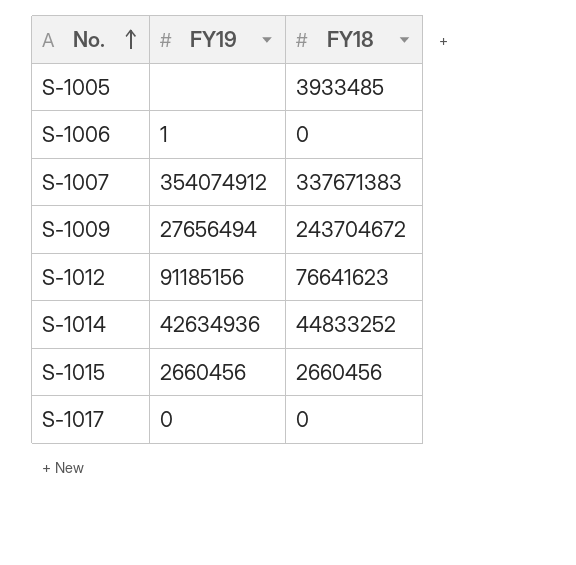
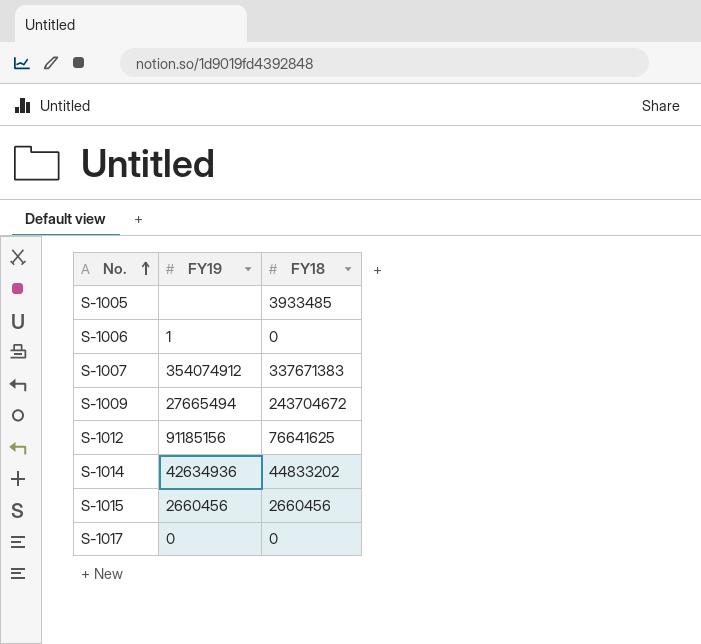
S-1009 | FY19: 27656494 -> 27665494
S-1012 | FY18: 76641623 -> 76641625
S-1014 | FY18: 44833252 -> 44833202

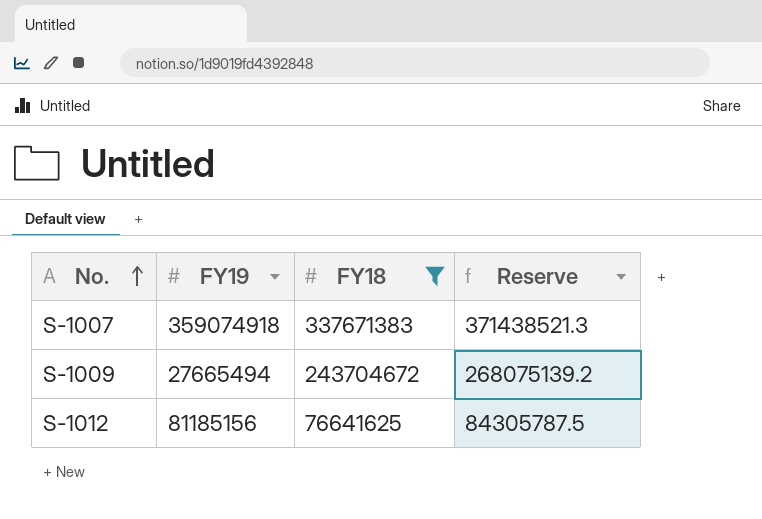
filter: none -> FY18 >= 76641625
column Reserve | formula: none -> [FY18] * 1.1
S-1007 | FY19: 354074912 -> 359074918
S-1012 | FY19: 91185156 -> 81185156

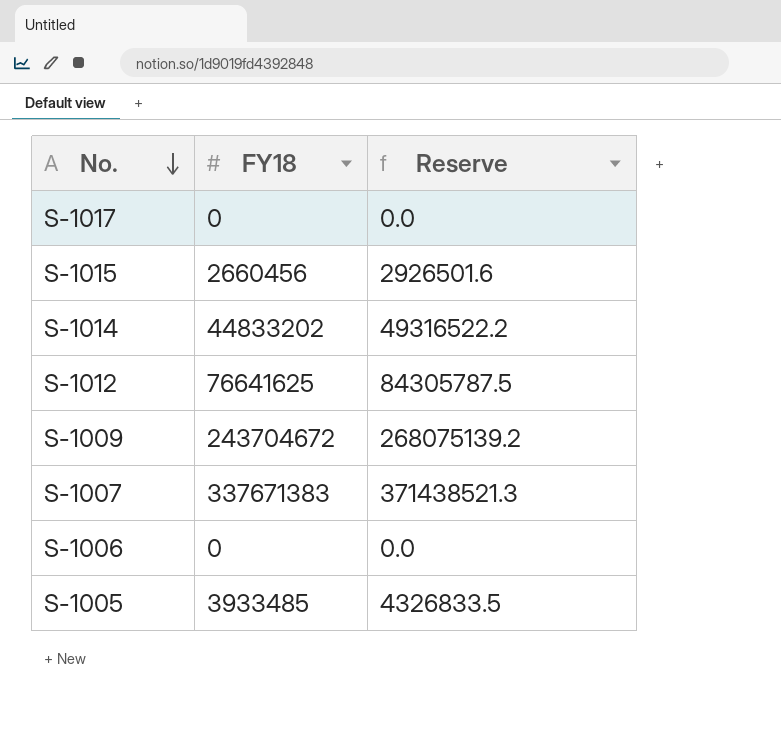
filter: FY18 >= 76641625 -> none
row order: No. ascending -> No. descending
column FY19 | position: 2 -> none

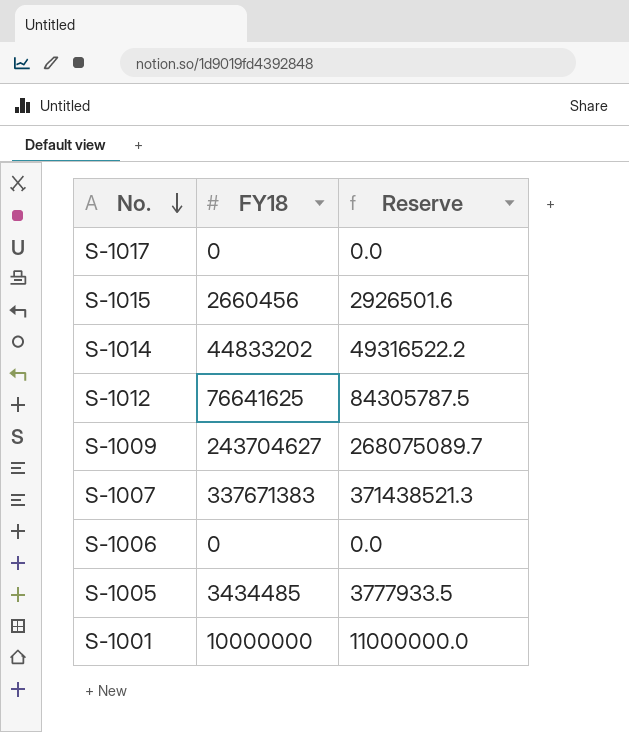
S-1009 | FY18: 243704672 -> 243704627
S-1009 | Reserve: 268075139.2 -> 268075089.7
S-1005 | FY18: 3933485 -> 3434485
S-1005 | Reserve: 4326833.5 -> 3777933.5
row S-1001: none -> 10000000 | 11000000.0

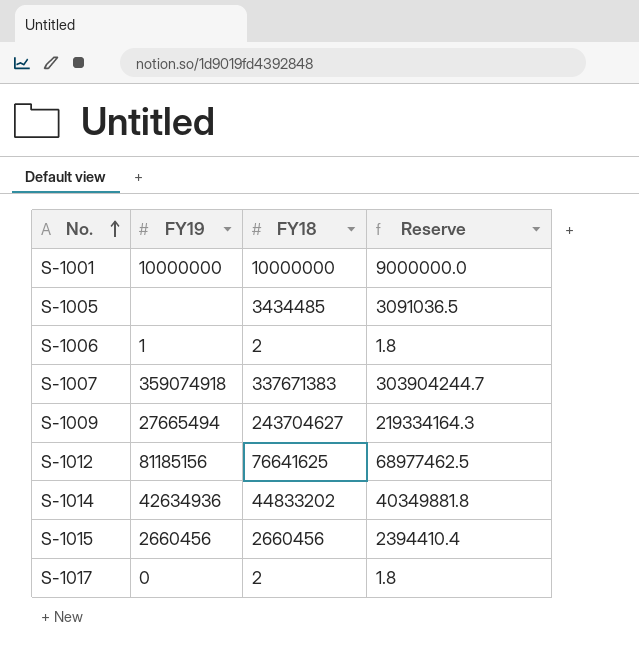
row order: No. descending -> No. ascending
column FY19 | position: none -> 2
column Reserve | formula: [FY18] * 1.1 -> [FY18] * 0.9
S-1006 | FY18: 0 -> 2
S-1017 | FY18: 0 -> 2

